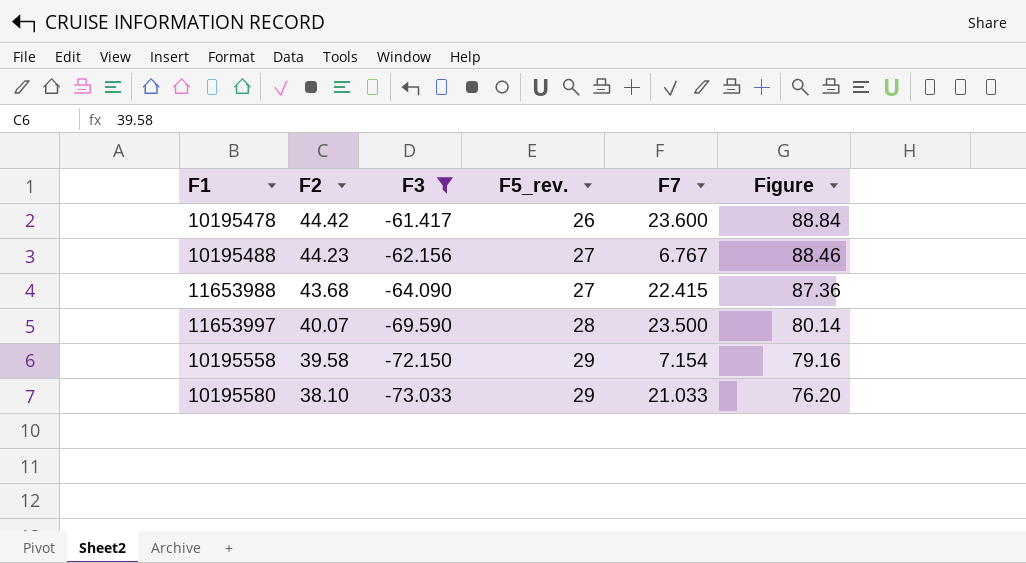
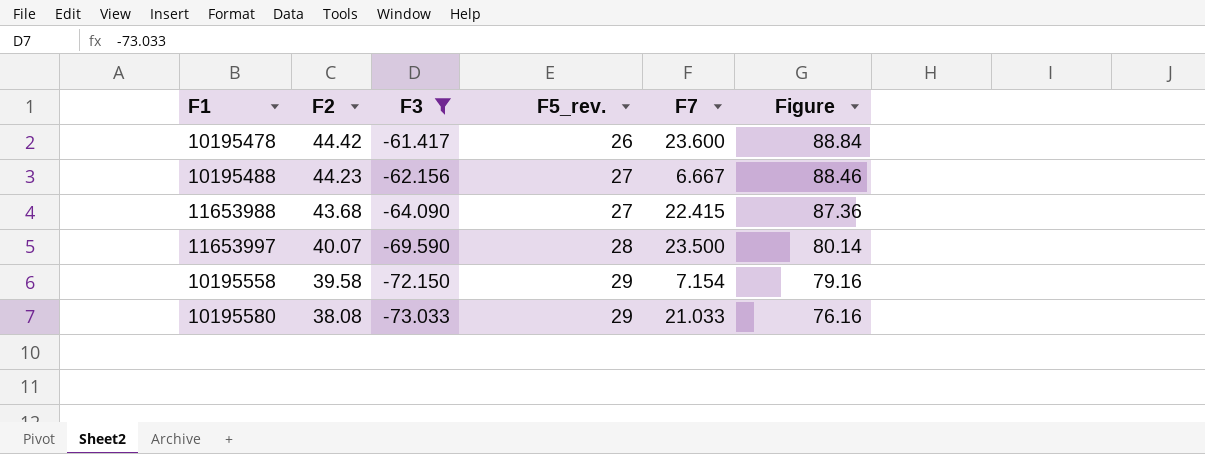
10195488 | F7: 6.767 -> 6.667
10195580 | F2: 38.10 -> 38.08
10195580 | Figure: 76.20 -> 76.16

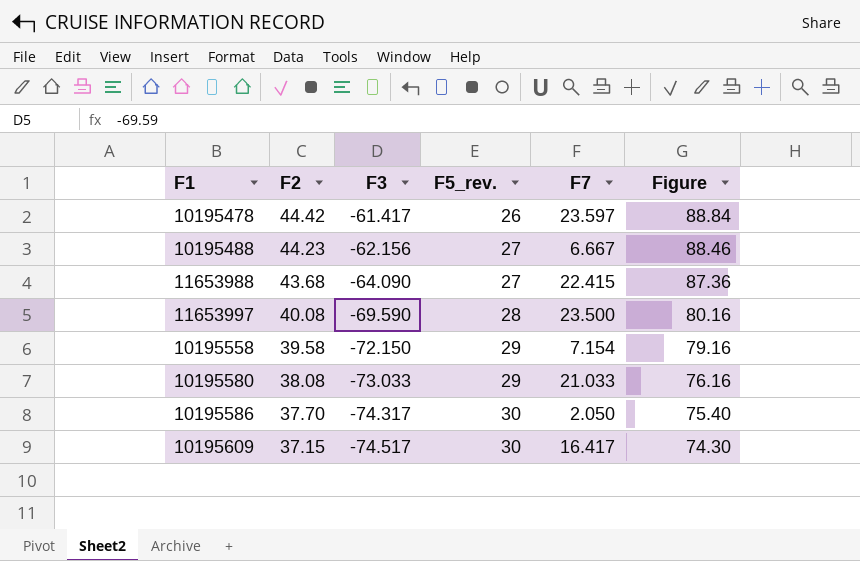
filter: F3 >= -73.033 -> none
10195478 | F7: 23.600 -> 23.597
11653997 | F2: 40.07 -> 40.08
11653997 | Figure: 80.14 -> 80.16

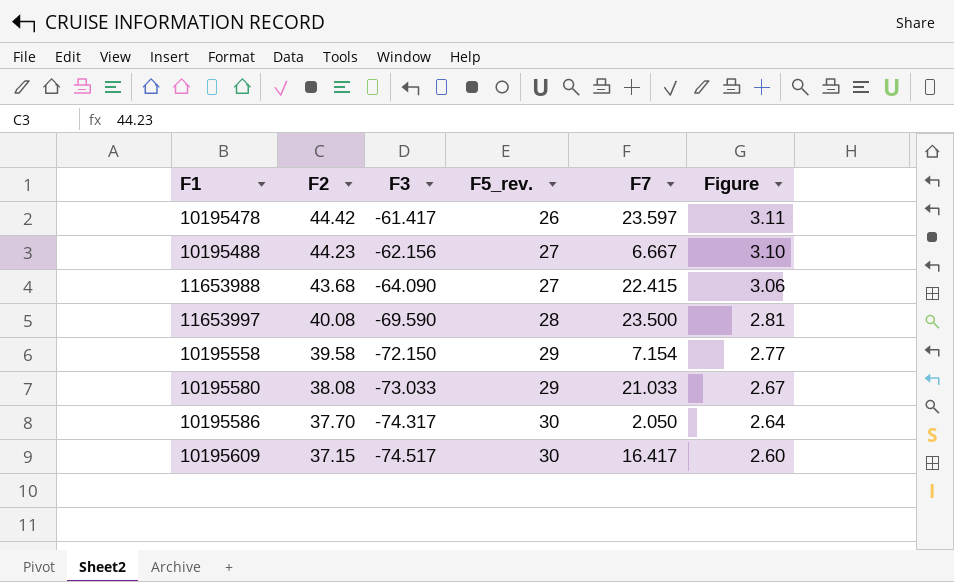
column Figure | formula: [F2] * 2 -> [F2] * 0.07

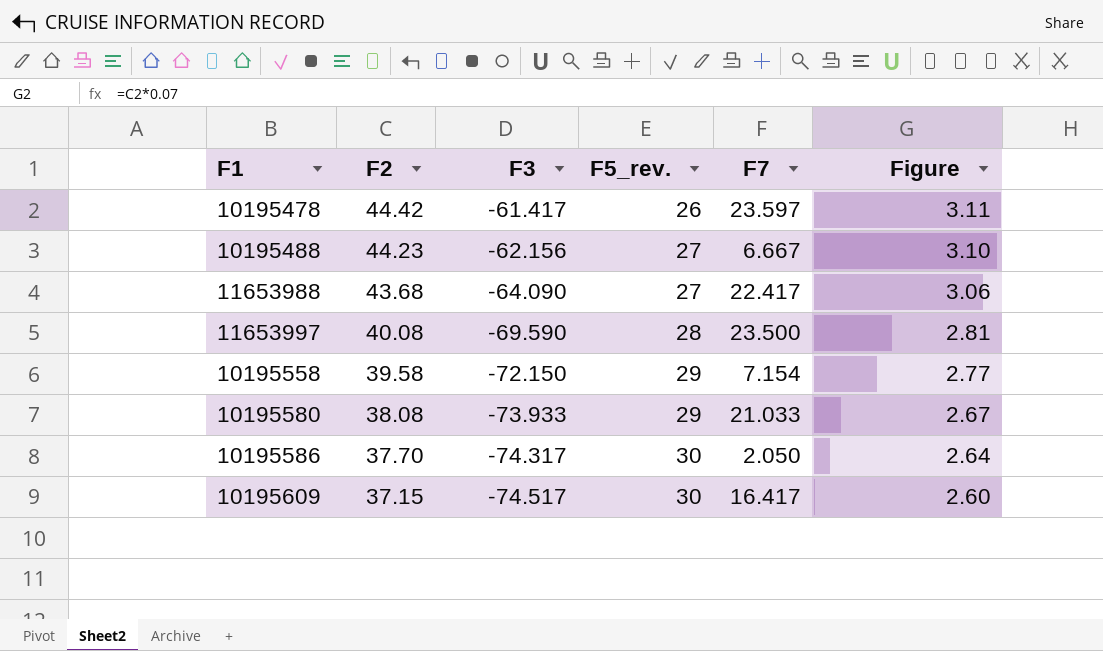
11653988 | F7: 22.415 -> 22.417
10195580 | F3: -73.033 -> -73.933

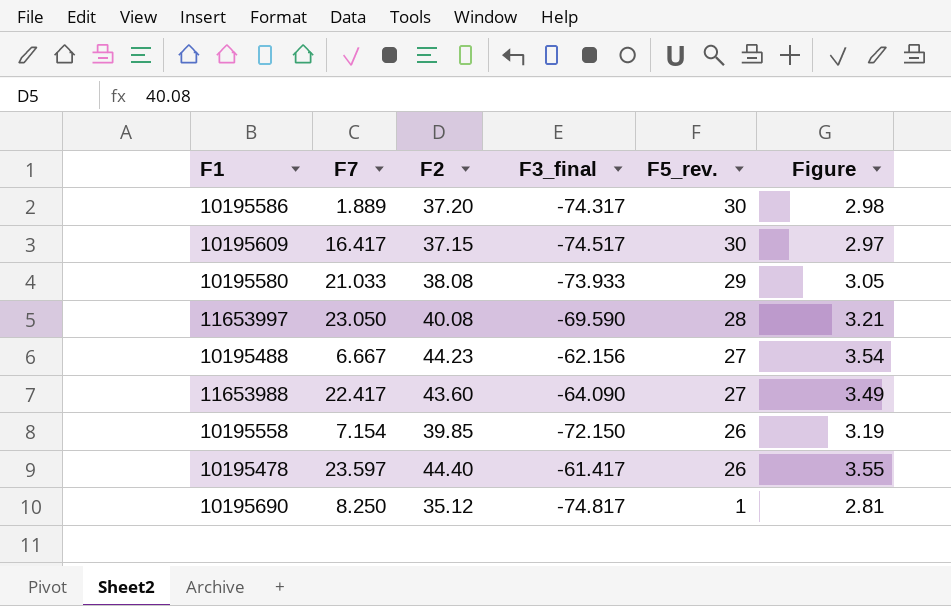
row order: F2 descending -> F5_rev. descending
column F7 | position: 5 -> 2
column name: F3 -> F3_final
column Figure | formula: [F2] * 0.07 -> [F2] * 0.08
10195586 | F7: 2.050 -> 1.889
10195586 | F2: 37.70 -> 37.20
11653997 | F7: 23.500 -> 23.050
11653988 | F2: 43.68 -> 43.60
10195558 | F2: 39.58 -> 39.85
10195558 | F5_rev.: 29 -> 26
10195478 | F2: 44.42 -> 44.40
row 10195690: none -> 8.250 | 35.12 | -74.817 | 1 | 2.81

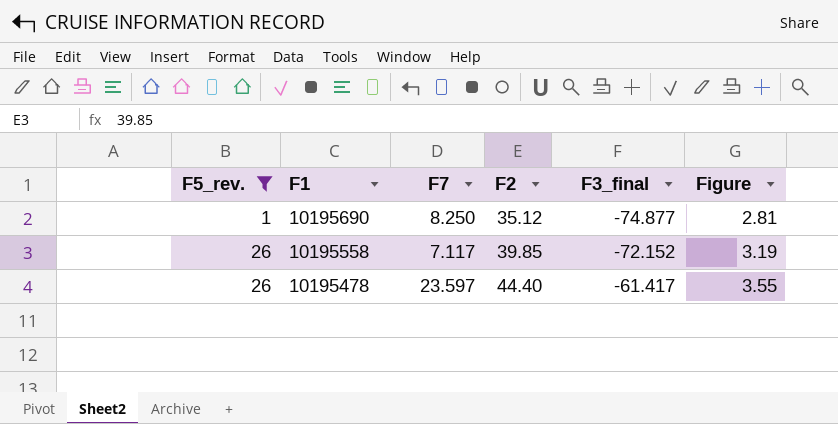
filter: none -> F5_rev. <= 26
row order: F5_rev. descending -> F5_rev. ascending
column F5_rev. | position: 5 -> 1
10195690 | F3_final: -74.817 -> -74.877
10195558 | F7: 7.154 -> 7.117
10195558 | F3_final: -72.150 -> -72.152

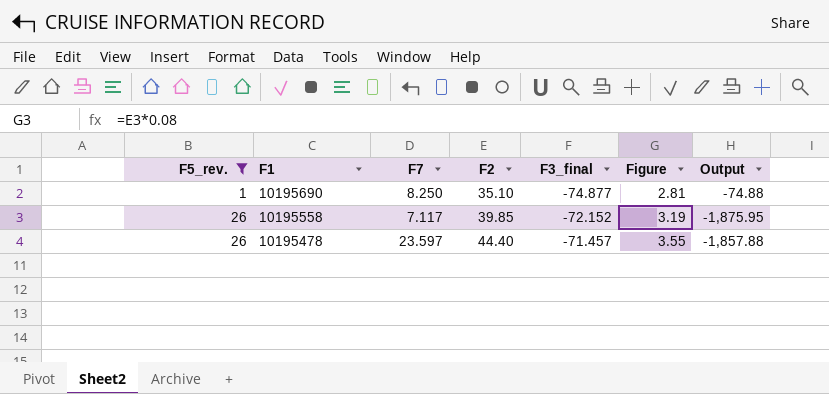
column Output | formula: none -> [F5_rev.] * [F3_final]
10195690 | F2: 35.12 -> 35.10
10195478 | F3_final: -61.417 -> -71.457

